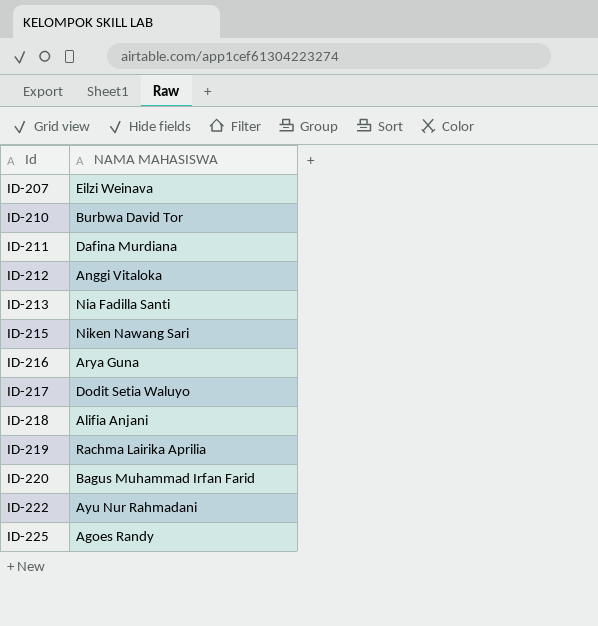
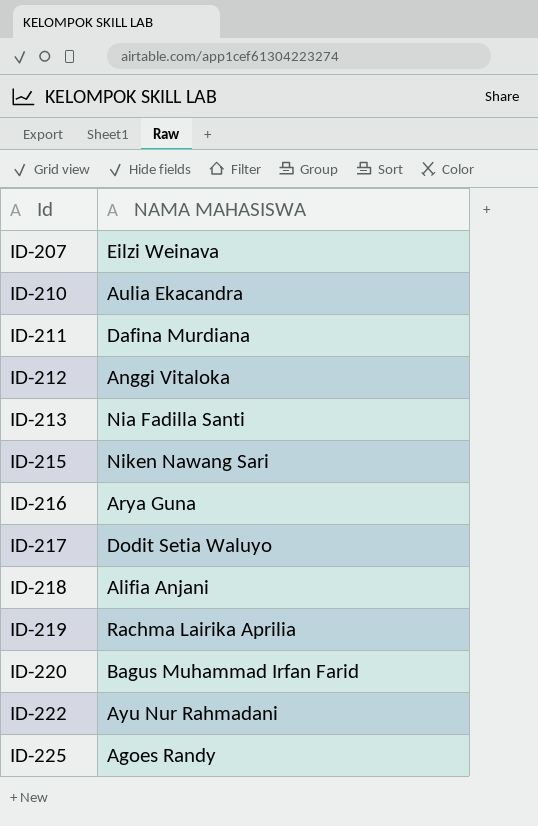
ID-210 | NAMA MAHASISWA: Burbwa David Tor -> Aulia Ekacandra

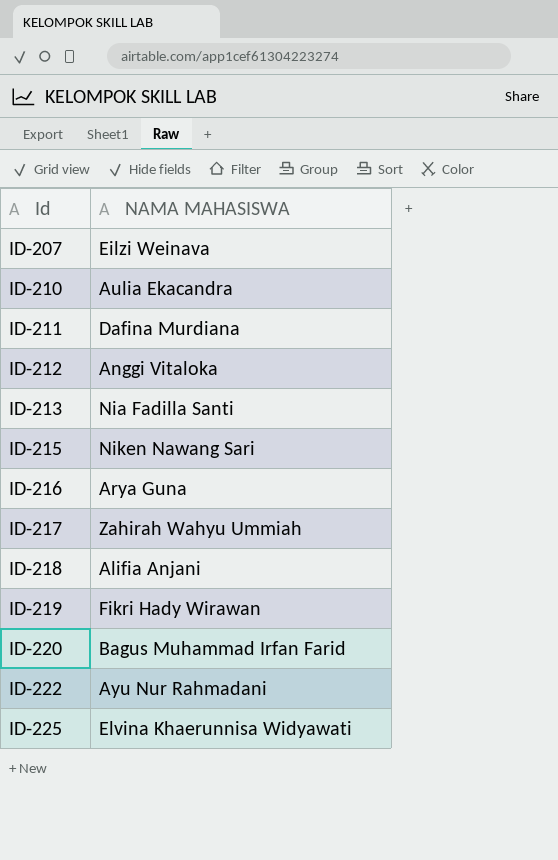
ID-217 | NAMA MAHASISWA: Dodit Setia Waluyo -> Zahirah Wahyu Ummiah
ID-219 | NAMA MAHASISWA: Rachma Lairika Aprilia -> Fikri Hady Wirawan
ID-225 | NAMA MAHASISWA: Agoes Randy -> Elvina Khaerunnisa Widyawati

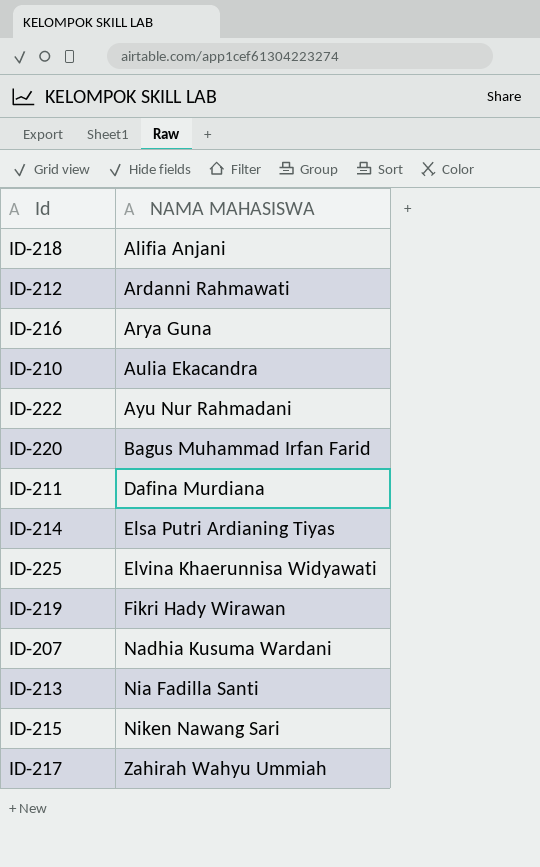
row order: Id ascending -> NAMA MAHASISWA ascending
ID-212 | NAMA MAHASISWA: Anggi Vitaloka -> Ardanni Rahmawati
row ID-214: none -> Elsa Putri Ardianing Tiyas
ID-207 | NAMA MAHASISWA: Eilzi Weinava -> Nadhia Kusuma Wardani

